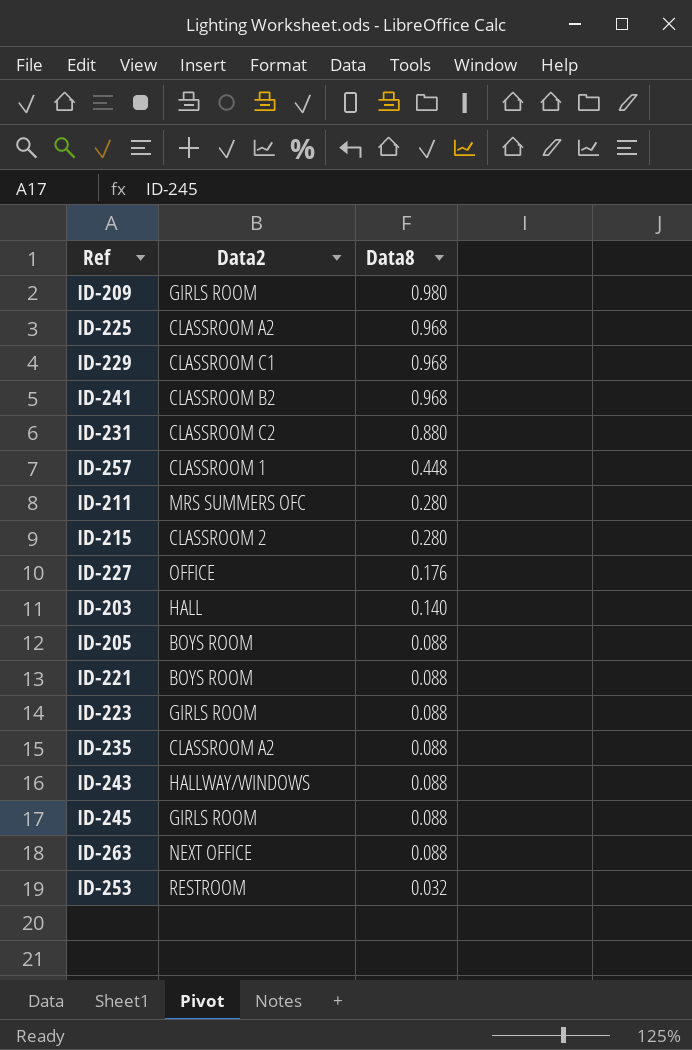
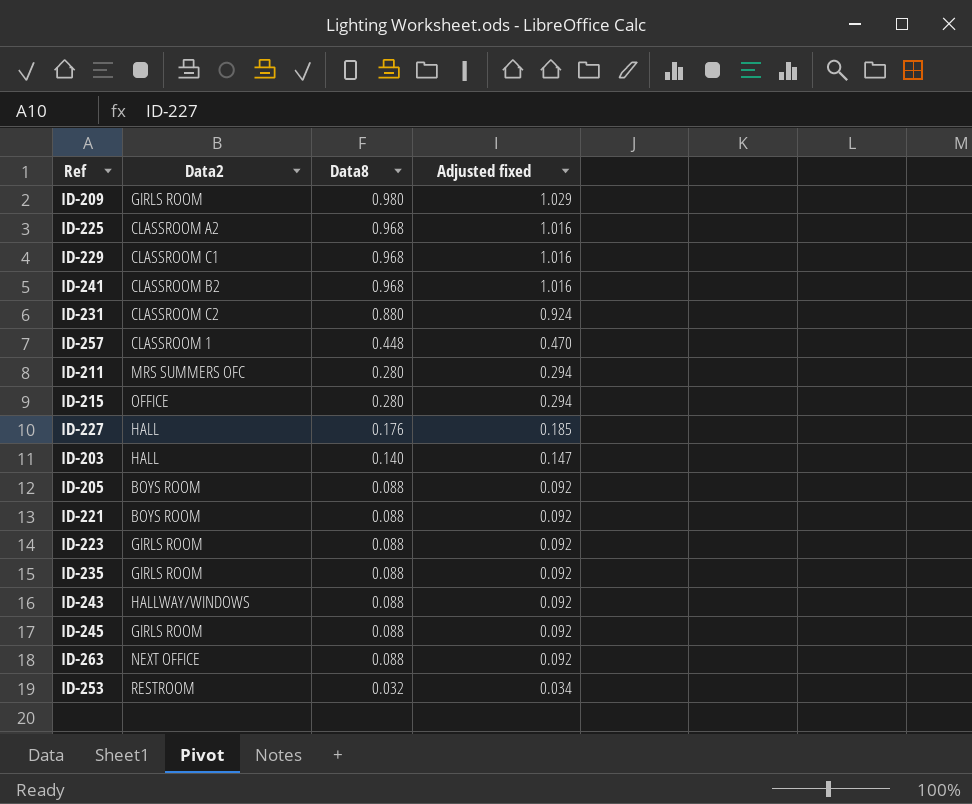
column Adjusted fixed | formula: none -> [Data8] * 1.05
ID-215 | Data2: CLASSROOM 2 -> OFFICE
ID-227 | Data2: OFFICE -> HALL
ID-235 | Data2: CLASSROOM A2 -> GIRLS ROOM

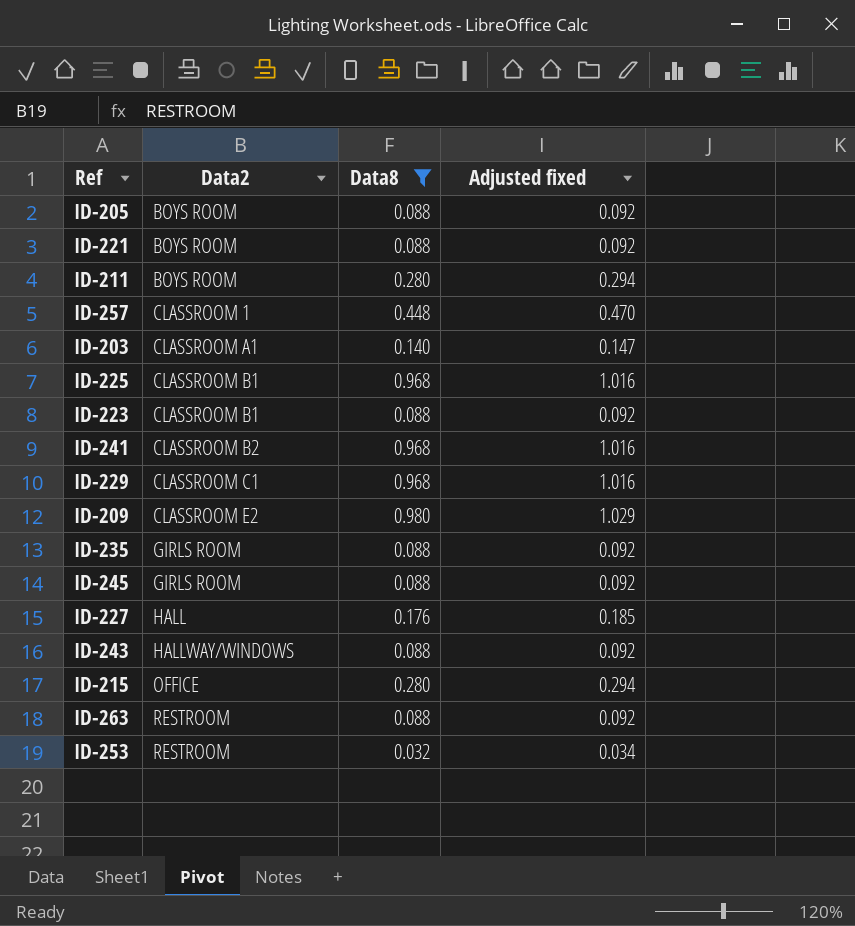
filter: none -> Data8 != 0.880
row order: Data8 descending -> Data2 ascending
ID-211 | Data2: MRS SUMMERS OFC -> BOYS ROOM
ID-203 | Data2: HALL -> CLASSROOM A1
ID-225 | Data2: CLASSROOM A2 -> CLASSROOM B1
ID-223 | Data2: GIRLS ROOM -> CLASSROOM B1
ID-209 | Data2: GIRLS ROOM -> CLASSROOM E2
ID-263 | Data2: NEXT OFFICE -> RESTROOM

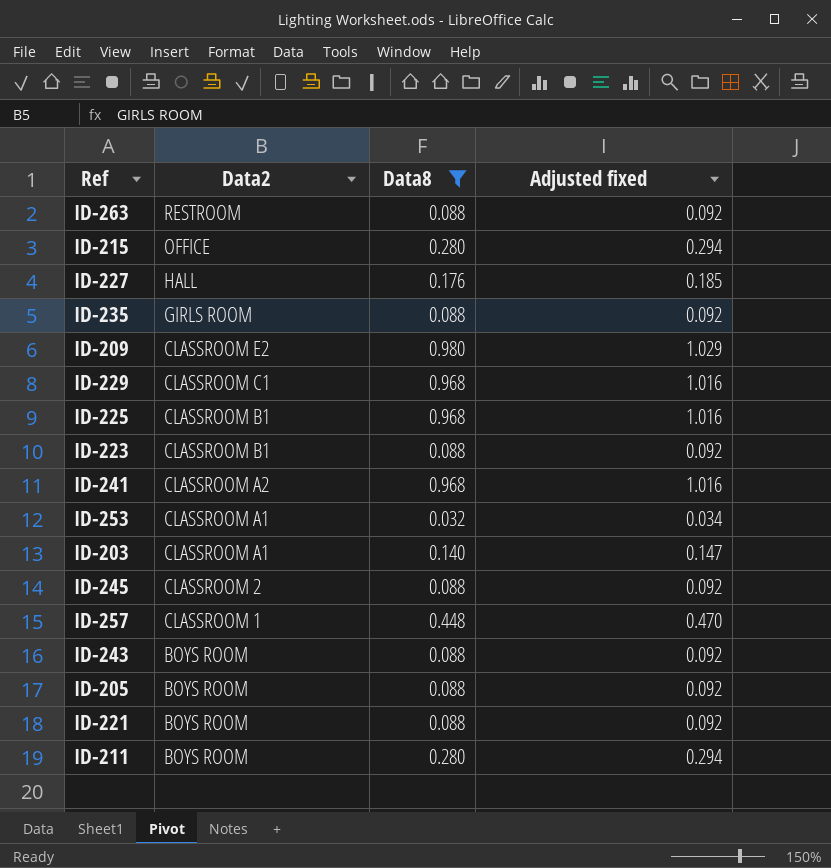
row order: Data2 ascending -> Data2 descending
ID-241 | Data2: CLASSROOM B2 -> CLASSROOM A2
ID-253 | Data2: RESTROOM -> CLASSROOM A1
ID-245 | Data2: GIRLS ROOM -> CLASSROOM 2
ID-243 | Data2: HALLWAY/WINDOWS -> BOYS ROOM

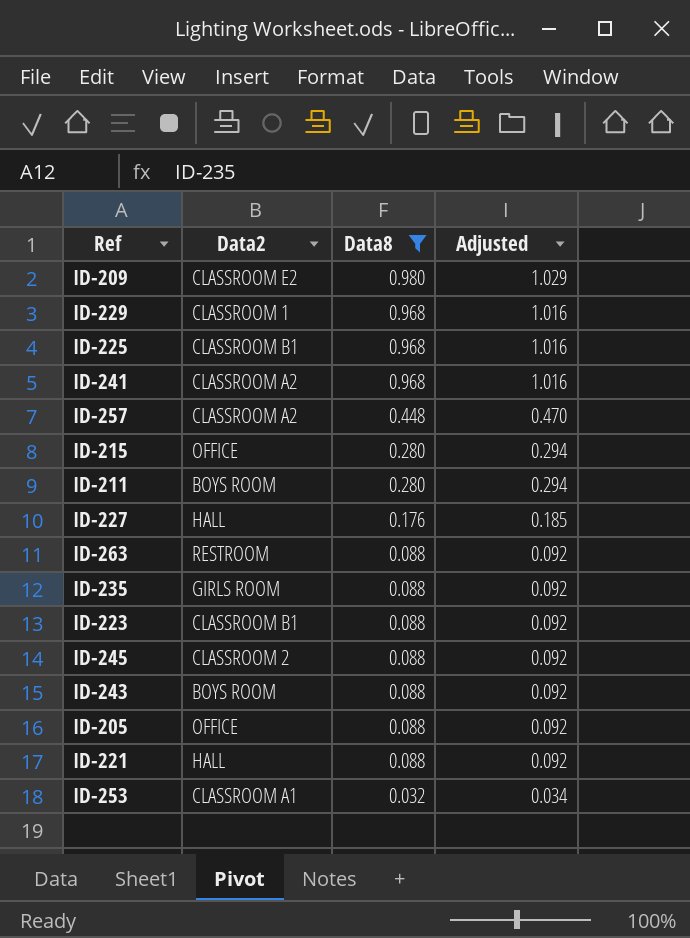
row order: Data2 descending -> Data8 descending
column name: Adjusted fixed -> Adjusted
row ID-203: CLASSROOM A1 | 0.140 | 0.147 -> none
ID-229 | Data2: CLASSROOM C1 -> CLASSROOM 1
ID-257 | Data2: CLASSROOM 1 -> CLASSROOM A2
ID-205 | Data2: BOYS ROOM -> OFFICE
ID-221 | Data2: BOYS ROOM -> HALL

